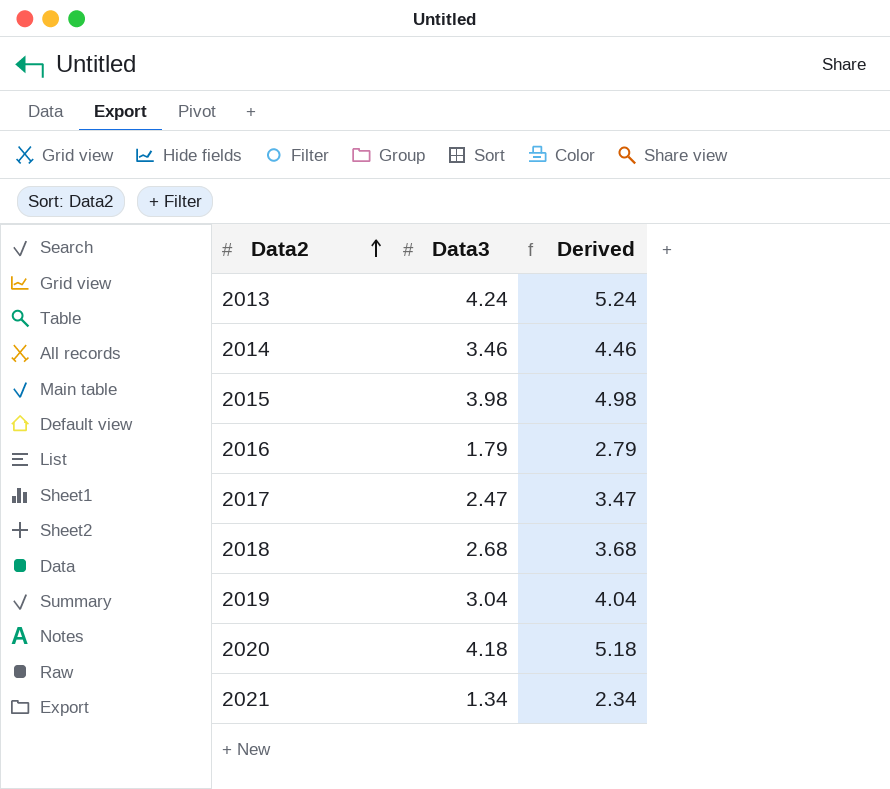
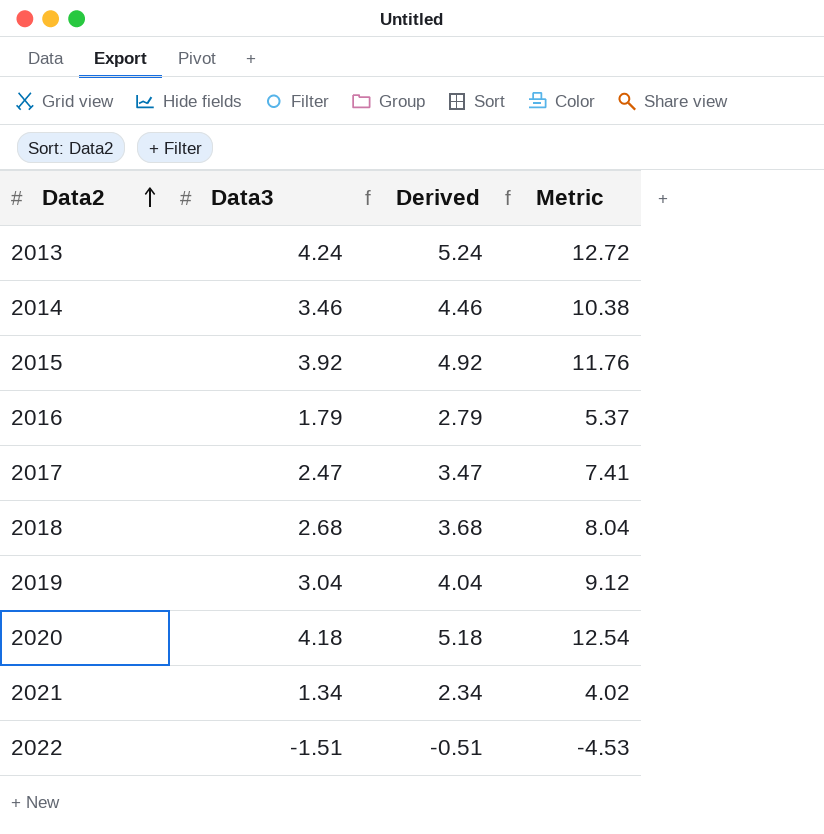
column Metric | formula: none -> [Data3] * 3
2015 | Data3: 3.98 -> 3.92
2015 | Derived: 4.98 -> 4.92
row 2022: none -> -1.51 | -0.51 | -4.53

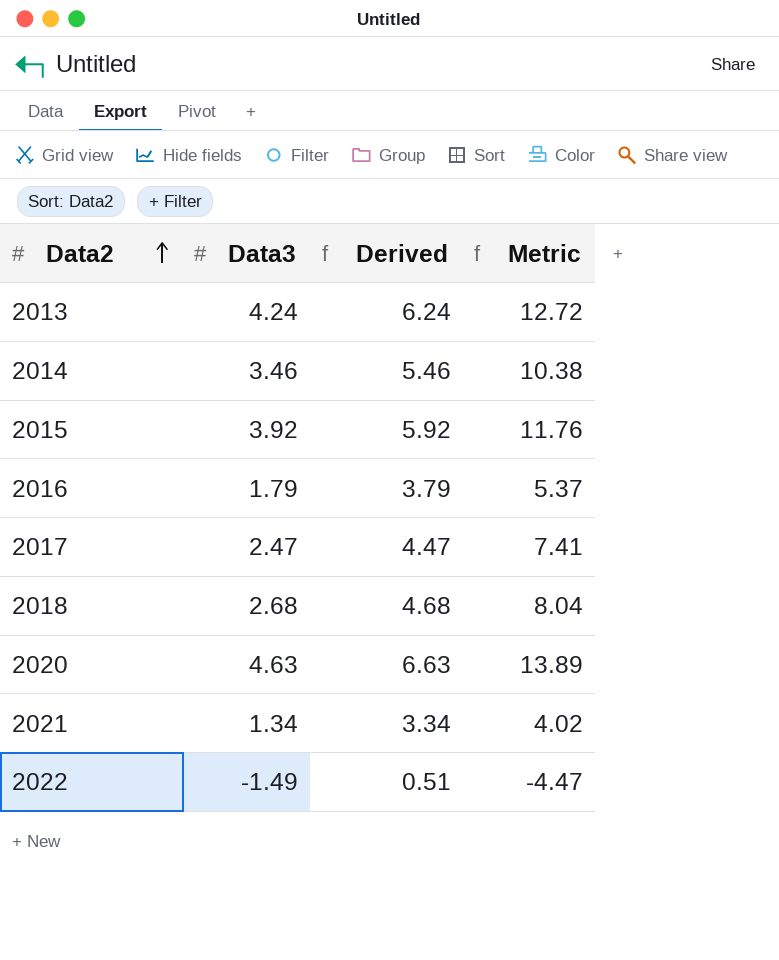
column Derived | formula: [Data3] + 1 -> [Data3] + 2
row 2019: 3.04 | 4.04 | 9.12 -> none
2020 | Data3: 4.18 -> 4.63
2020 | Metric: 12.54 -> 13.89
2022 | Data3: -1.51 -> -1.49
2022 | Metric: -4.53 -> -4.47

